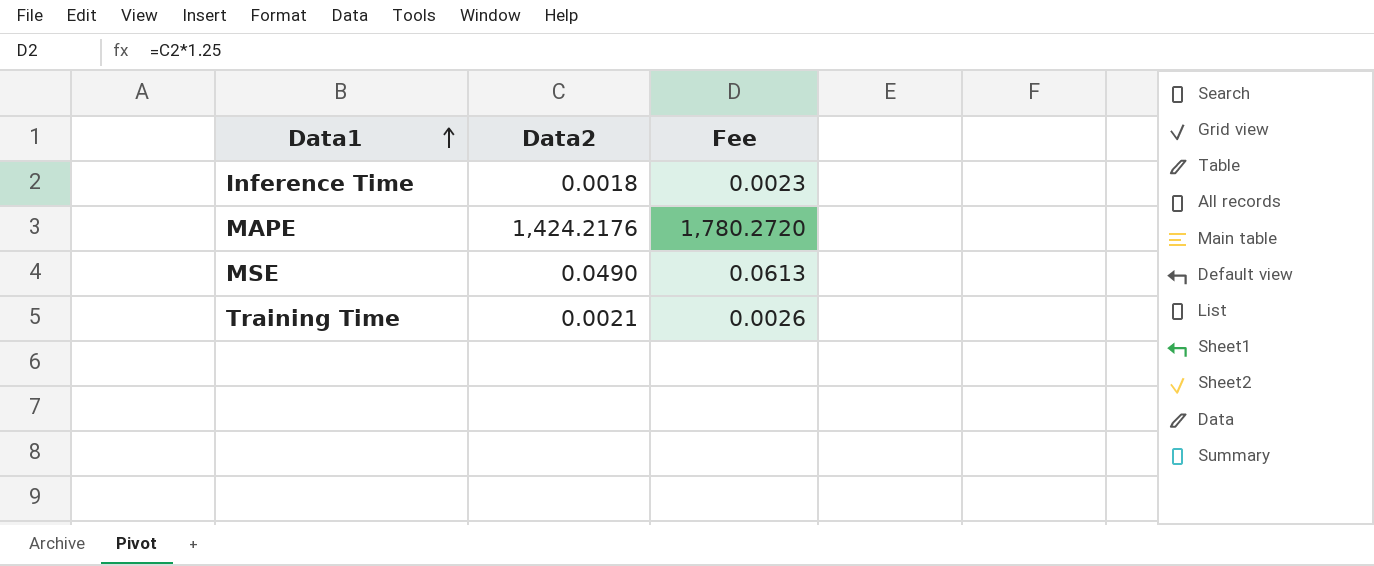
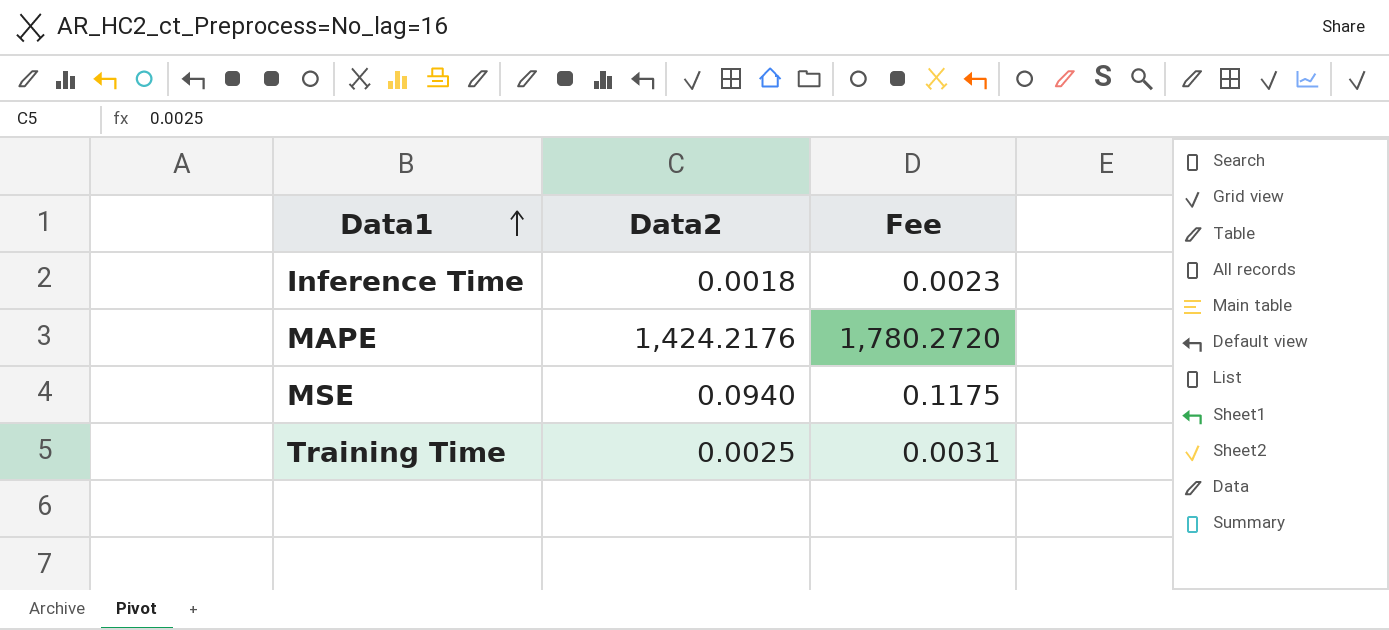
MSE | Data2: 0.0490 -> 0.0940
MSE | Fee: 0.0613 -> 0.1175
Training Time | Data2: 0.0021 -> 0.0025
Training Time | Fee: 0.0026 -> 0.0031

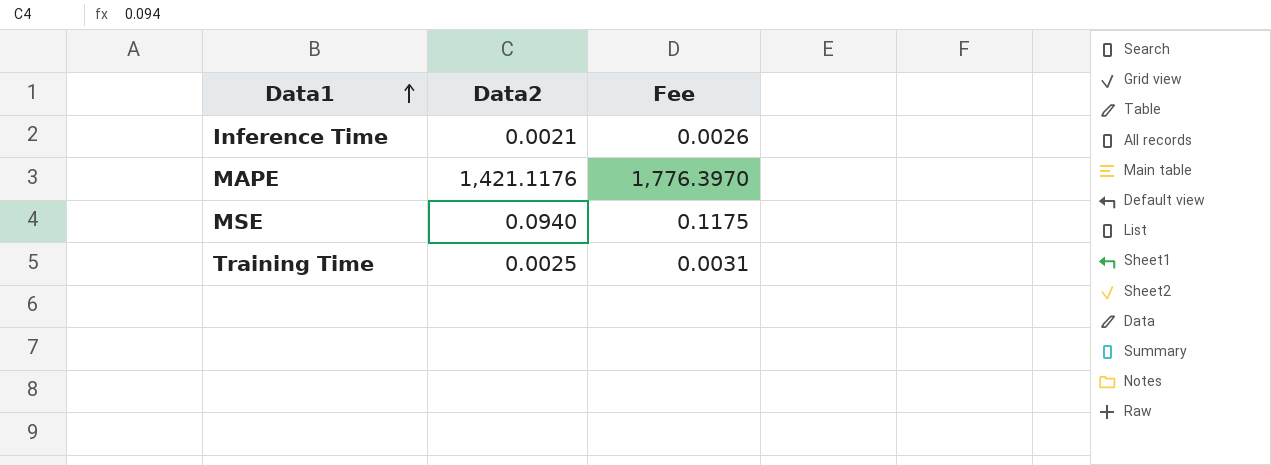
Inference Time | Data2: 0.0018 -> 0.0021
Inference Time | Fee: 0.0023 -> 0.0026
MAPE | Data2: 1,424.2176 -> 1,421.1176
MAPE | Fee: 1,780.2720 -> 1,776.3970

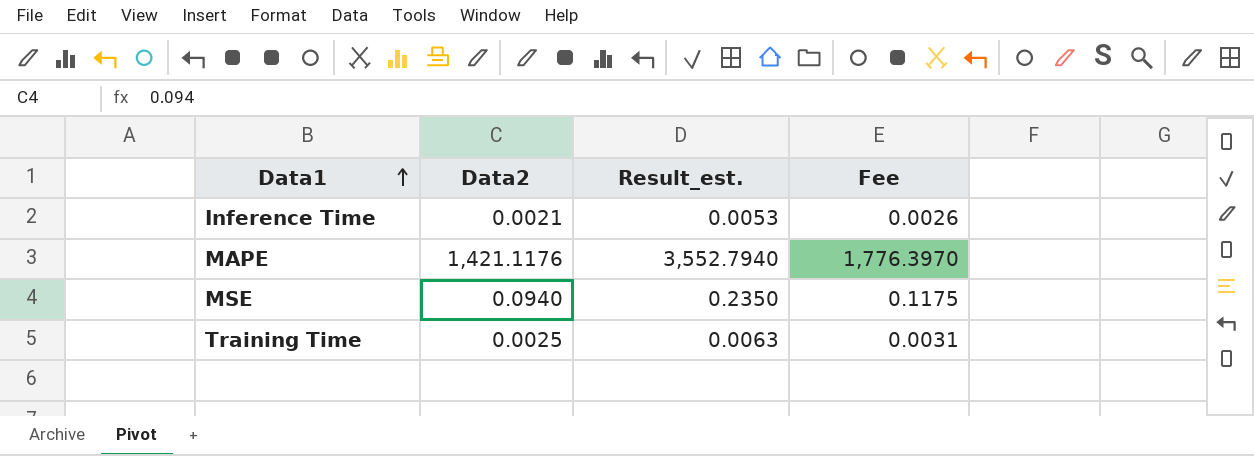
column Result_est. | formula: none -> [Data2] * 2.5

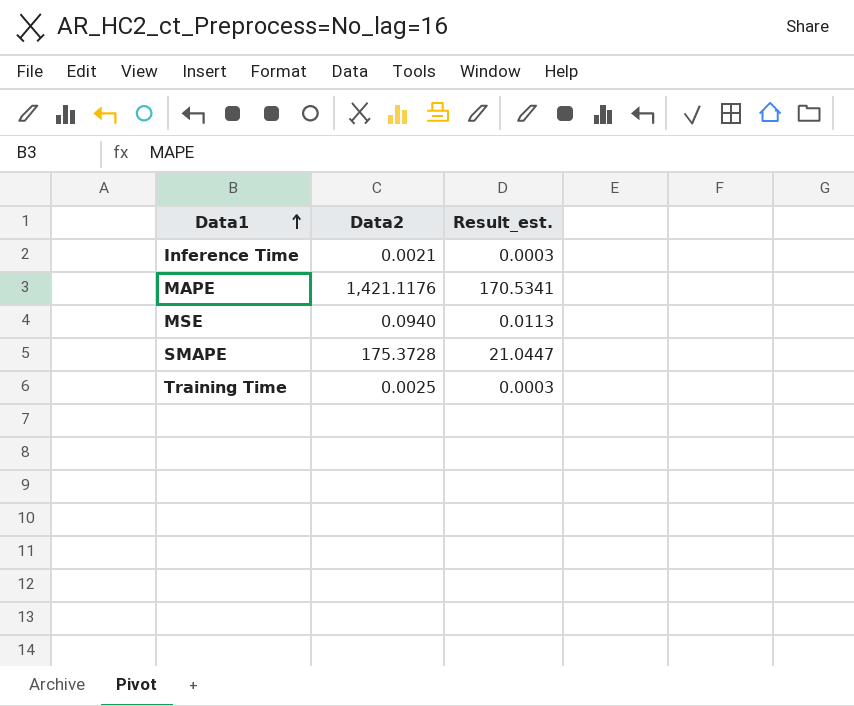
column Fee | formula: [Data2] * 1.25 -> none
column Result_est. | formula: [Data2] * 2.5 -> [Data2] * 0.12
row SMAPE: none -> 175.3728 | 21.0447

